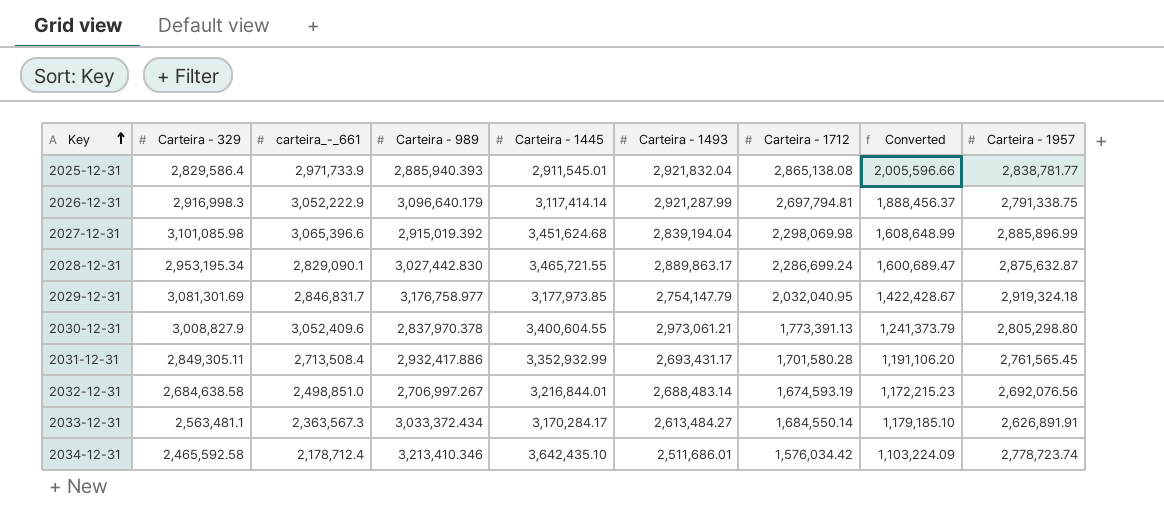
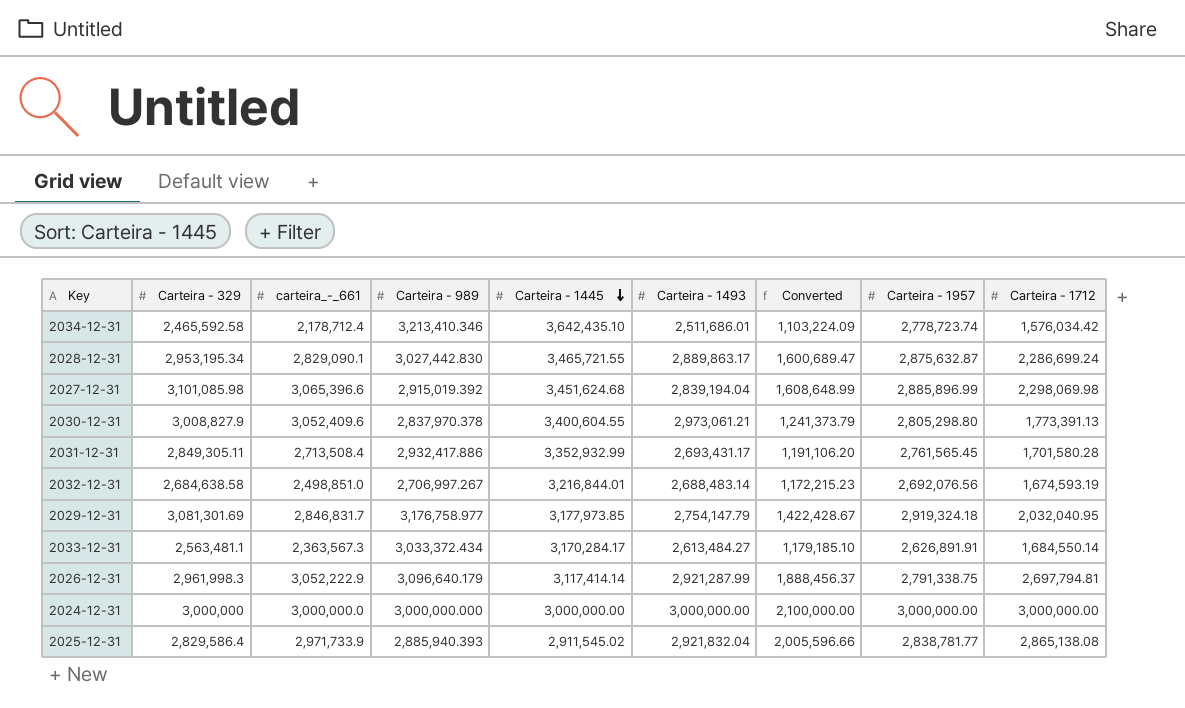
row order: Key ascending -> Carteira - 1445 descending
column Carteira - 1712 | position: 7 -> 9
2026-12-31 | Carteira - 329: 2,916,998.3 -> 2,961,998.3
row 2024-12-31: none -> 3,000,000 | 3,000,000.0 | 3,000,000.000 | 3,000,000.00 | 3,000,000.00 | 2,100,000.00 | 3,000,000.00 | 3,000,000.00
2025-12-31 | Carteira - 1445: 2,911,545.01 -> 2,911,545.02

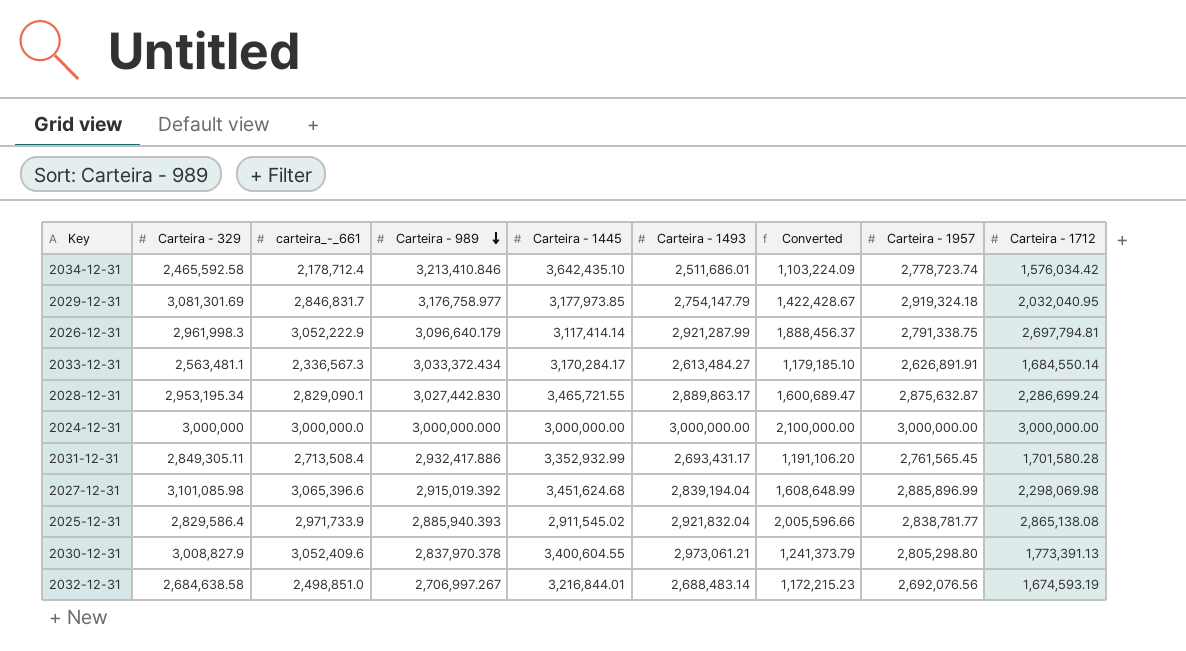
row order: Carteira - 1445 descending -> Carteira - 989 descending
2034-12-31 | Carteira - 989: 3,213,410.346 -> 3,213,410.846
2033-12-31 | carteira_-_661: 2,363,567.3 -> 2,336,567.3

